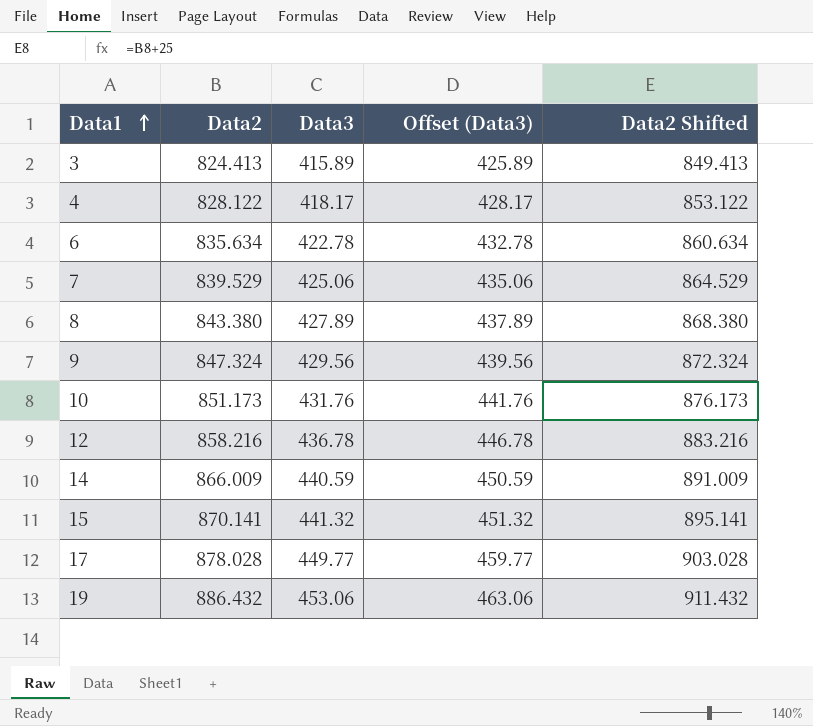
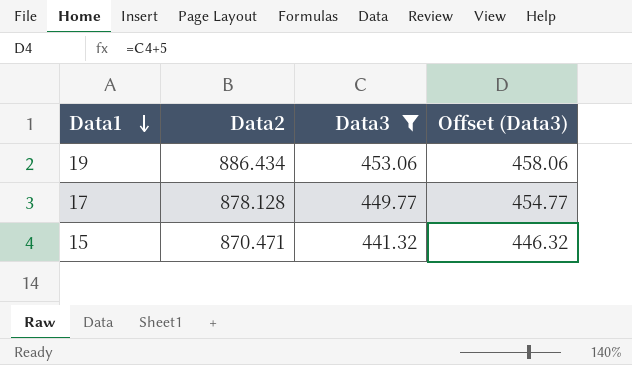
filter: none -> Data3 >= 441.32
row order: Data1 ascending -> Data1 descending
column Data2 Shifted | formula: [Data2] + 25 -> none
column Offset (Data3) | formula: [Data3] + 10 -> [Data3] + 5
19 | Data2: 886.432 -> 886.434
17 | Data2: 878.028 -> 878.128
15 | Data2: 870.141 -> 870.471

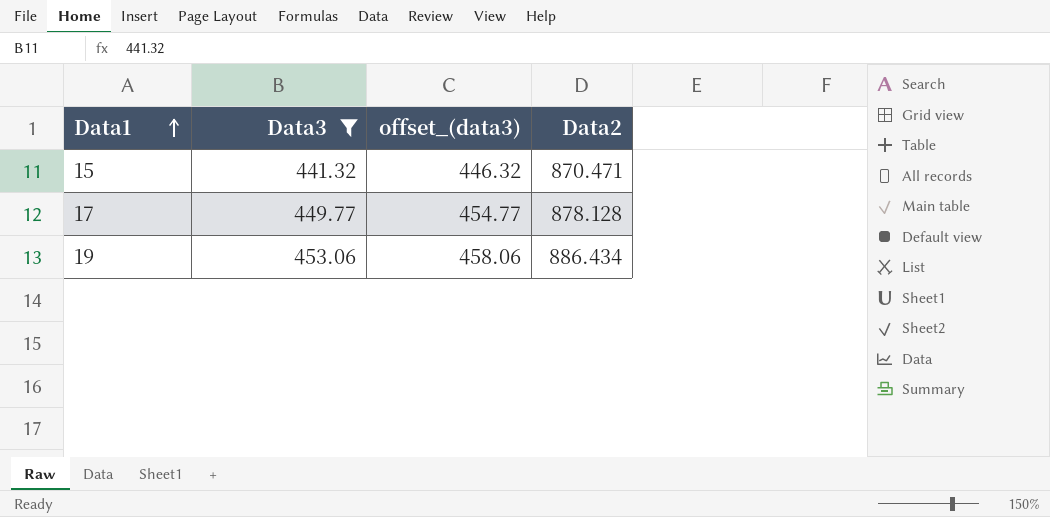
row order: Data1 descending -> Data1 ascending
column name: Offset (Data3) -> offset_(data3)
column Data2 | position: 2 -> 4

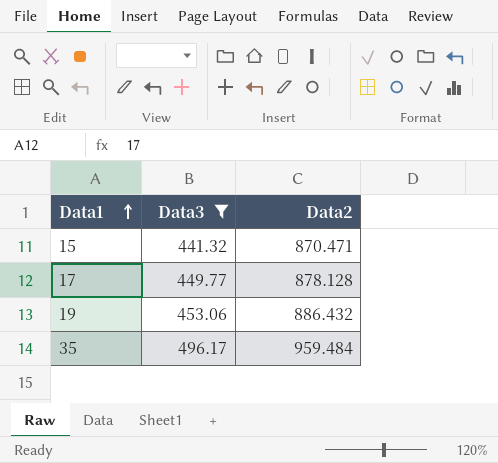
column offset_(data3) | formula: [Data3] + 5 -> none
19 | Data2: 886.434 -> 886.432
row 35: none -> 496.17 | 959.484

